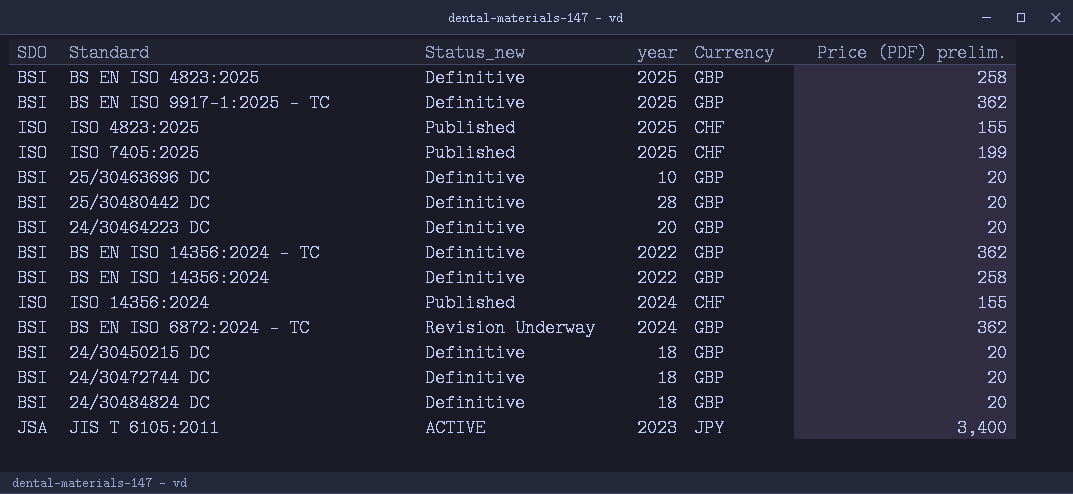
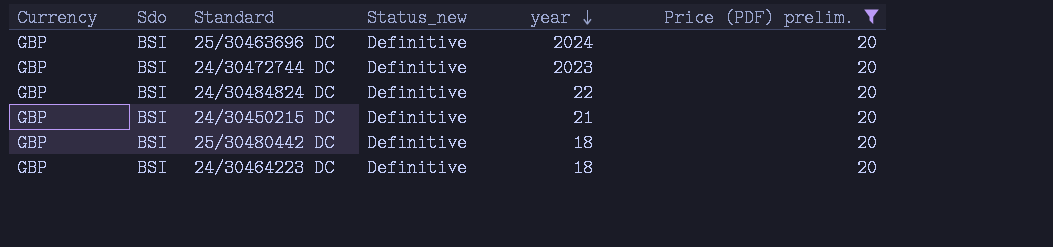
filter: none -> Price (PDF) prelim. = 20
row order: none -> year descending
column Currency | position: 5 -> 1
column name: SDO -> Sdo
25/30463696 DC | year: 10 -> 2024
24/30472744 DC | year: 18 -> 2023
24/30484824 DC | year: 18 -> 22
24/30450215 DC | year: 18 -> 21
25/30480442 DC | year: 28 -> 18
24/30464223 DC | year: 20 -> 18

